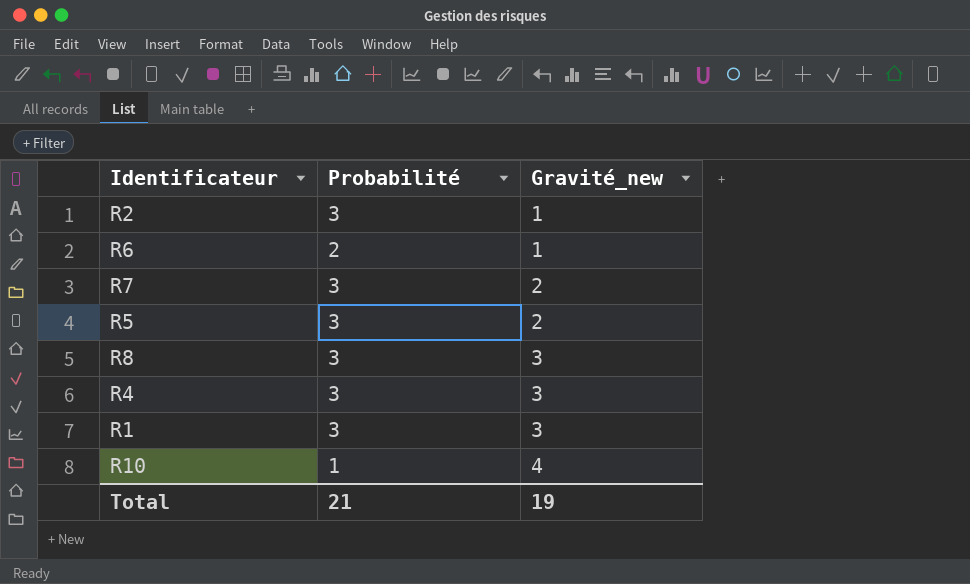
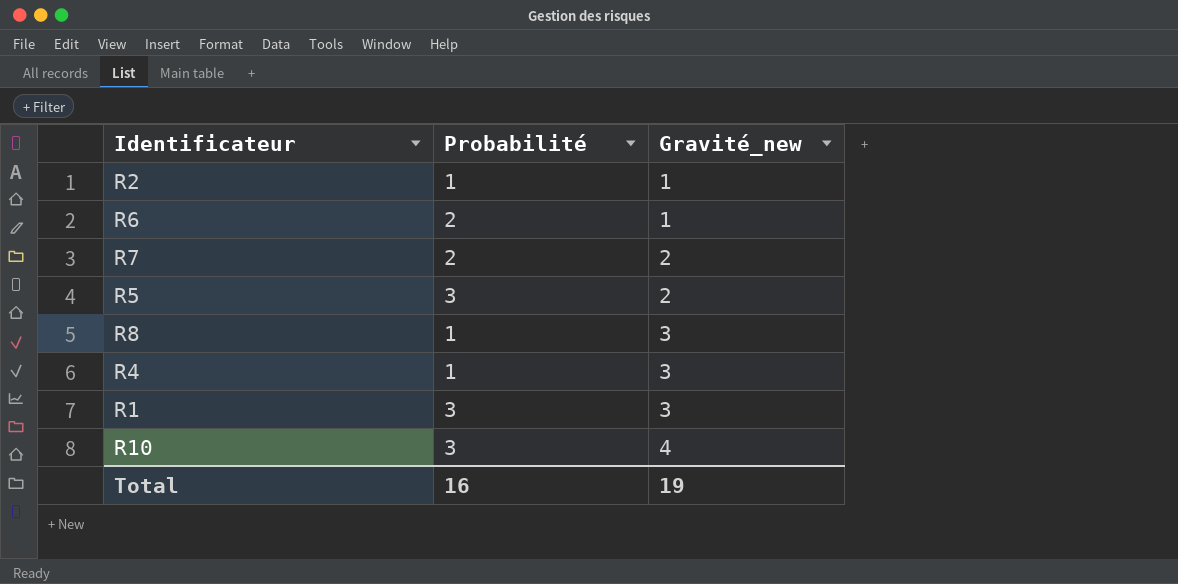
R2 | Probabilité: 3 -> 1
R7 | Probabilité: 3 -> 2
R8 | Probabilité: 3 -> 1
R4 | Probabilité: 3 -> 1
R10 | Probabilité: 1 -> 3
Total | Probabilité: 21 -> 16

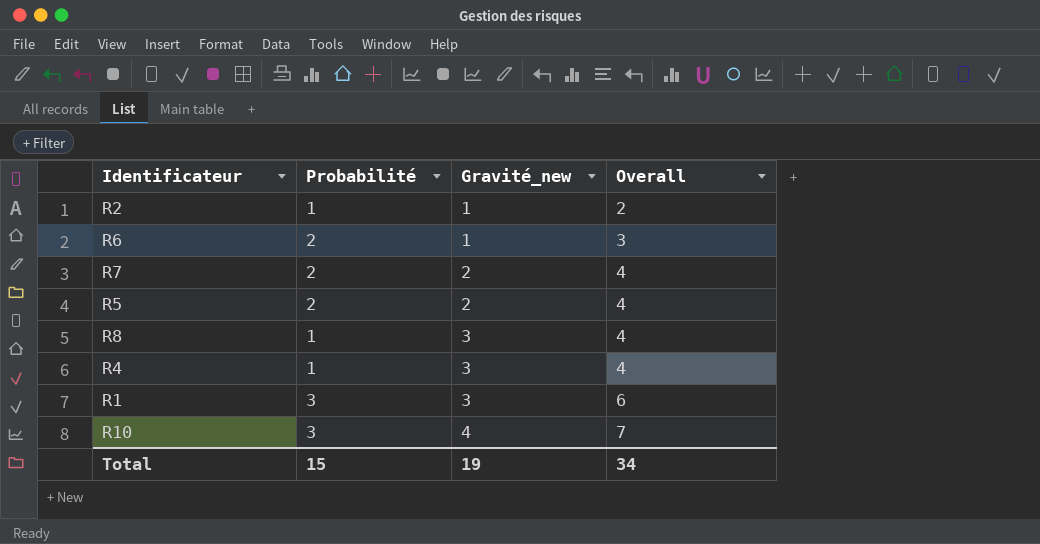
column Overall | formula: none -> [Probabilité] + [Gravité_new]
R5 | Probabilité: 3 -> 2
Total | Probabilité: 16 -> 15

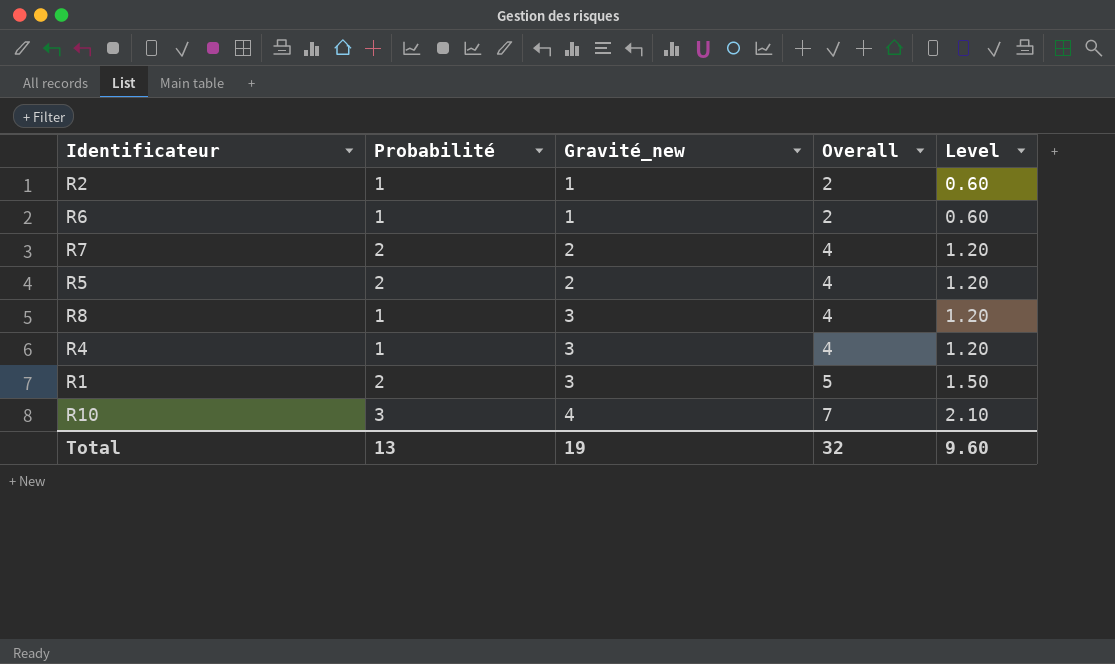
column Level | formula: none -> [Overall] * 0.3
R6 | Probabilité: 2 -> 1
R6 | Overall: 3 -> 2
R1 | Probabilité: 3 -> 2
R1 | Overall: 6 -> 5
Total | Probabilité: 15 -> 13
Total | Overall: 34 -> 32

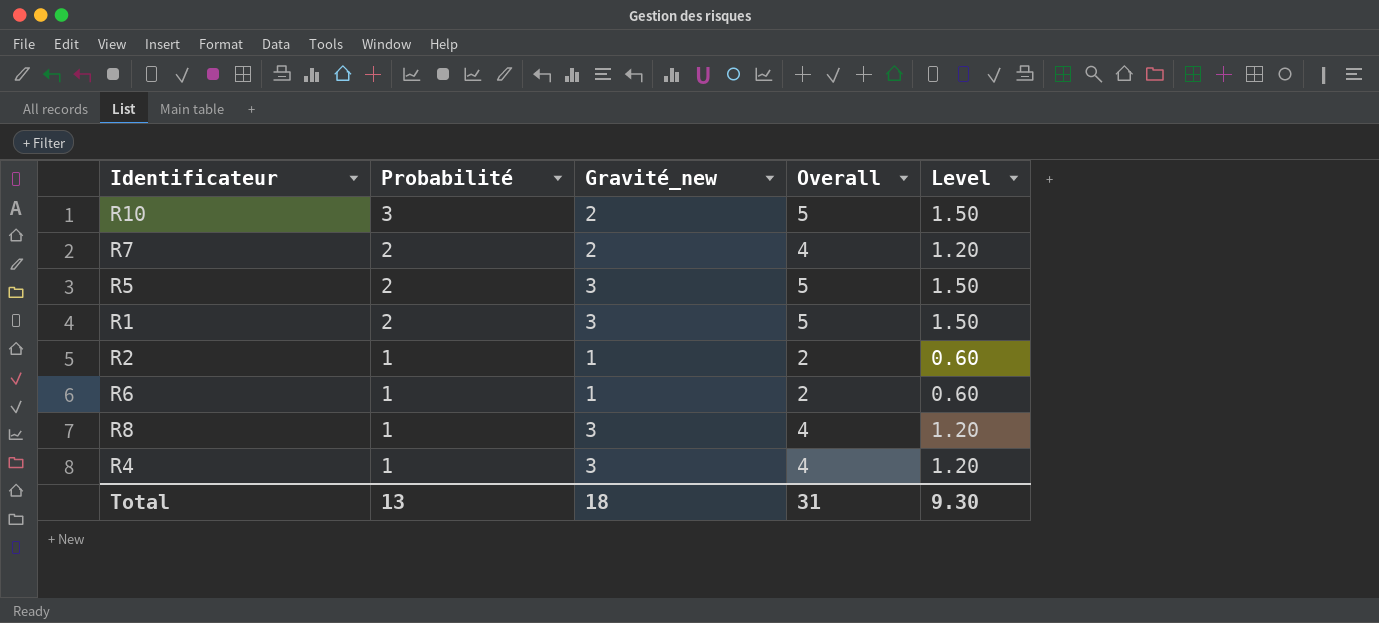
row order: Gravité_new ascending -> Probabilité descending
R10 | Gravité_new: 4 -> 2
R10 | Overall: 7 -> 5
R10 | Level: 2.10 -> 1.50
R5 | Gravité_new: 2 -> 3
R5 | Overall: 4 -> 5
R5 | Level: 1.20 -> 1.50
Total | Gravité_new: 19 -> 18
Total | Overall: 32 -> 31
Total | Level: 9.60 -> 9.30

